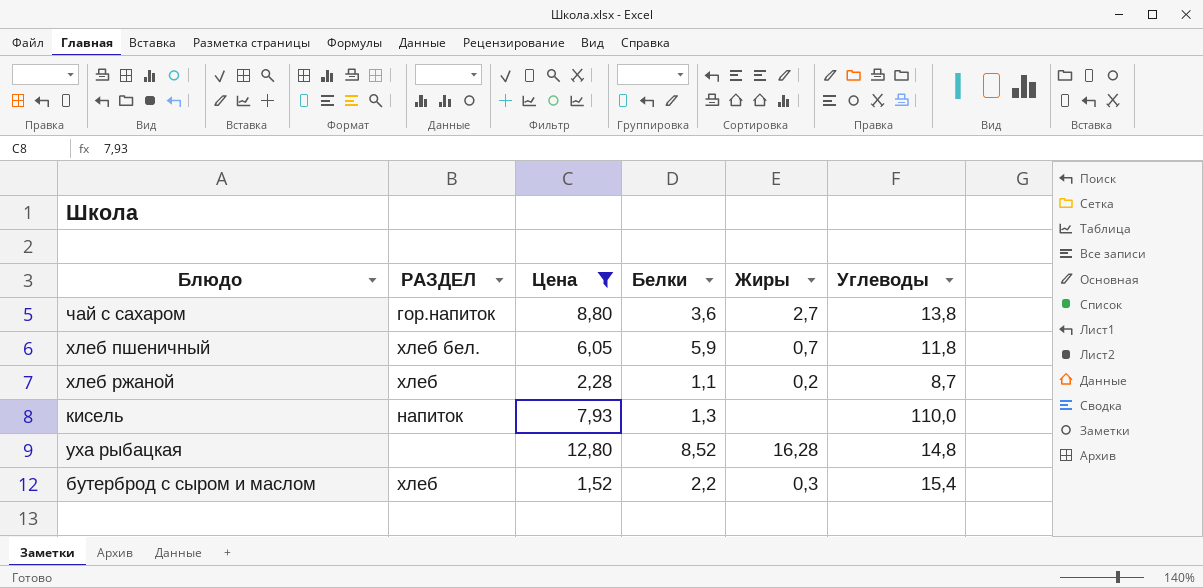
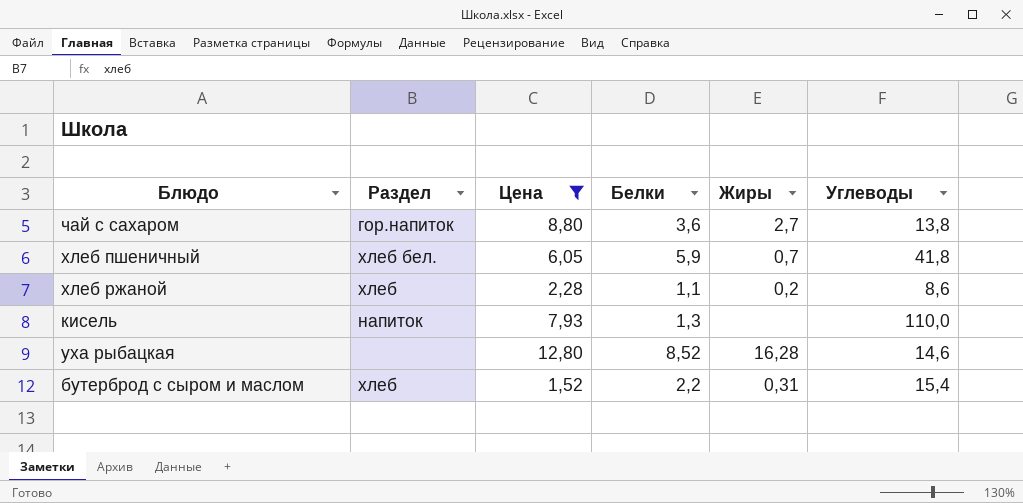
column name: РАЗДЕЛ -> Раздел
хлеб пшеничный | Углеводы: 11,8 -> 41,8
хлеб ржаной | Углеводы: 8,7 -> 8,6
уха рыбацкая | Углеводы: 14,8 -> 14,6
бутерброд с сыром и маслом | Жиры: 0,3 -> 0,31

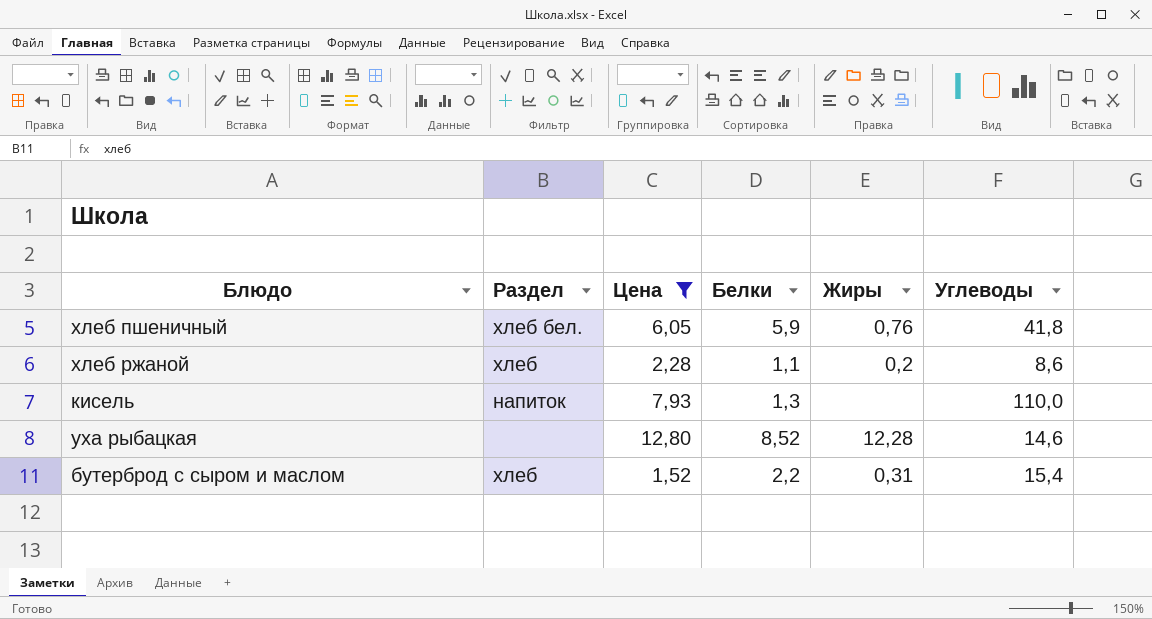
row чай с сахаром: гор.напиток | 8,80 | 3,6 | 2,7 | 13,8 -> none
хлеб пшеничный | Жиры: 0,7 -> 0,76
уха рыбацкая | Жиры: 16,28 -> 12,28

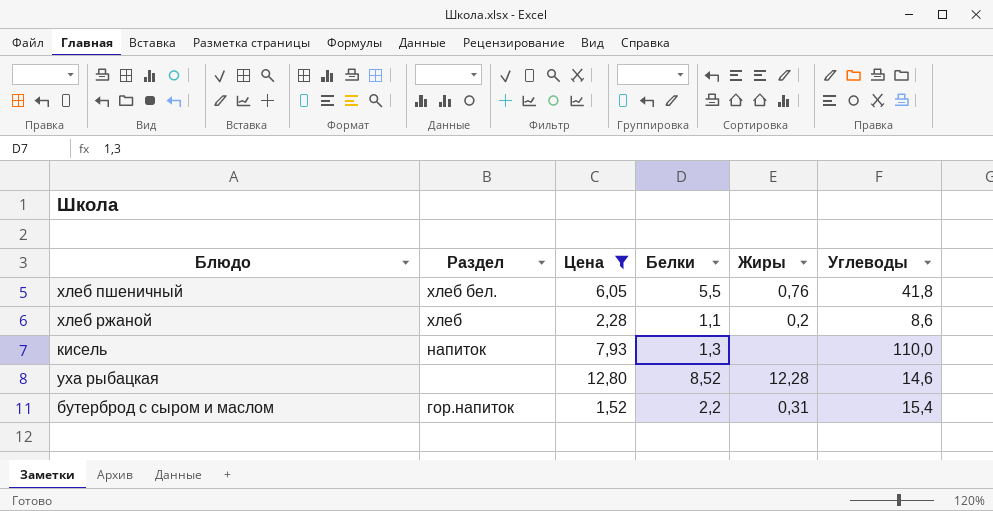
хлеб пшеничный | Белки: 5,9 -> 5,5
бутерброд с сыром и маслом | Раздел: хлеб -> гор.напиток

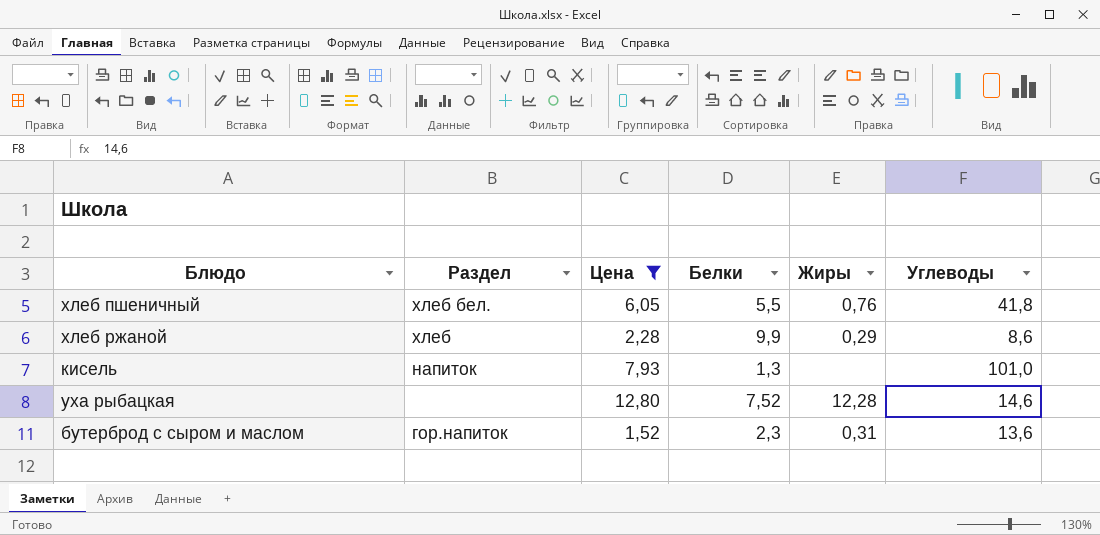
хлеб ржаной | Белки: 1,1 -> 9,9
хлеб ржаной | Жиры: 0,2 -> 0,29
кисель | Углеводы: 110,0 -> 101,0
уха рыбацкая | Белки: 8,52 -> 7,52
бутерброд с сыром и маслом | Белки: 2,2 -> 2,3
бутерброд с сыром и маслом | Углеводы: 15,4 -> 13,6

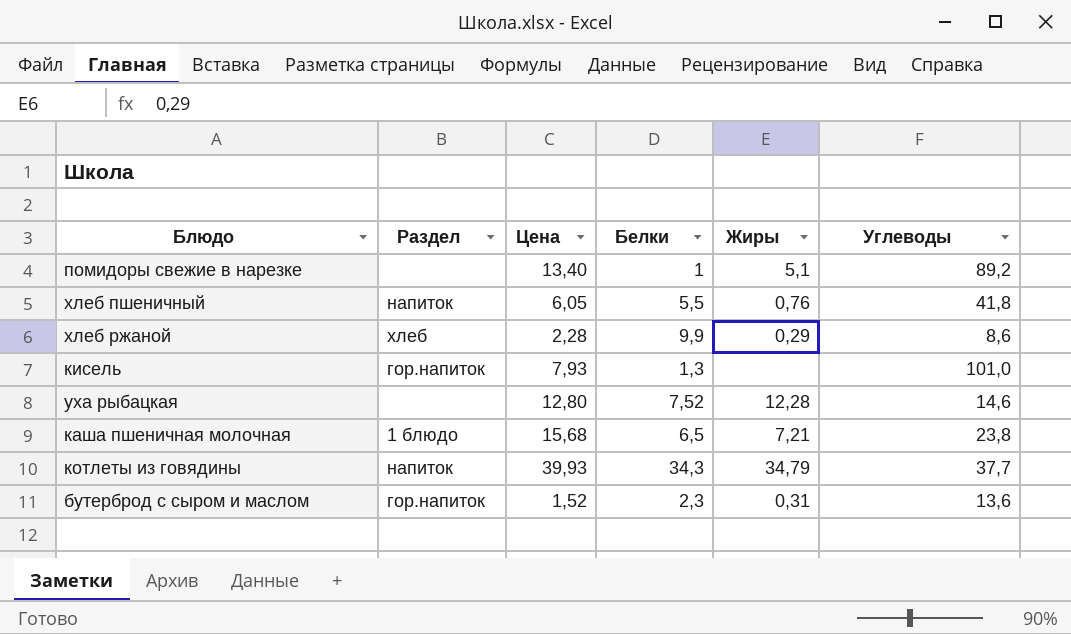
filter: Цена <= 12,80 -> none
хлеб пшеничный | Раздел: хлеб бел. -> напиток
кисель | Раздел: напиток -> гор.напиток

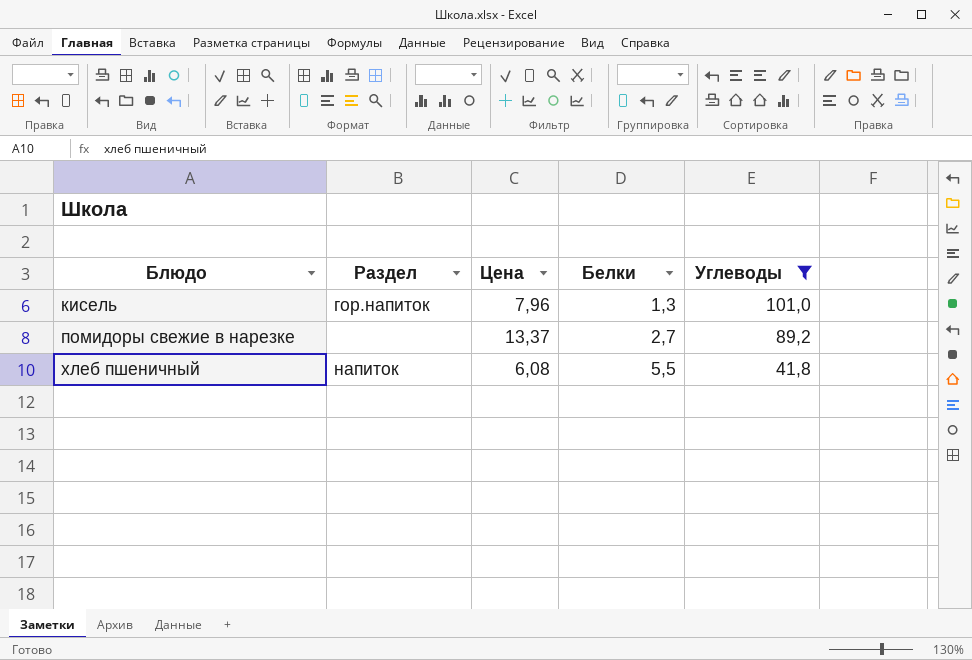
filter: none -> Углеводы >= 41,8
row order: none -> Блюдо ascending
column Жиры | position: 5 -> none
кисель | Цена: 7,93 -> 7,96
помидоры свежие в нарезке | Цена: 13,40 -> 13,37
помидоры свежие в нарезке | Белки: 1 -> 2,7
хлеб пшеничный | Цена: 6,05 -> 6,08

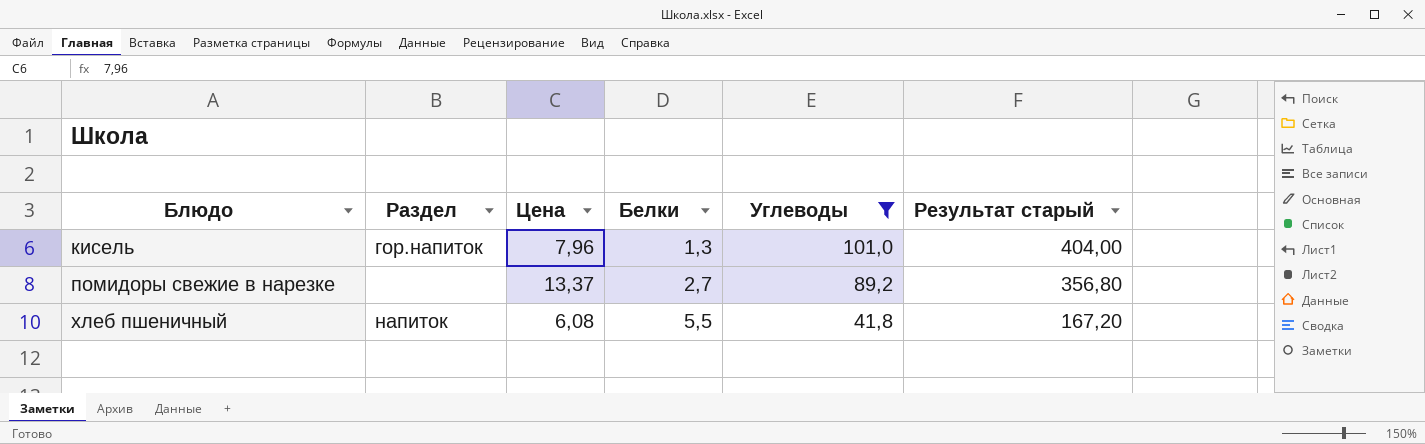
column Результат старый | formula: none -> [Углеводы] * 4

